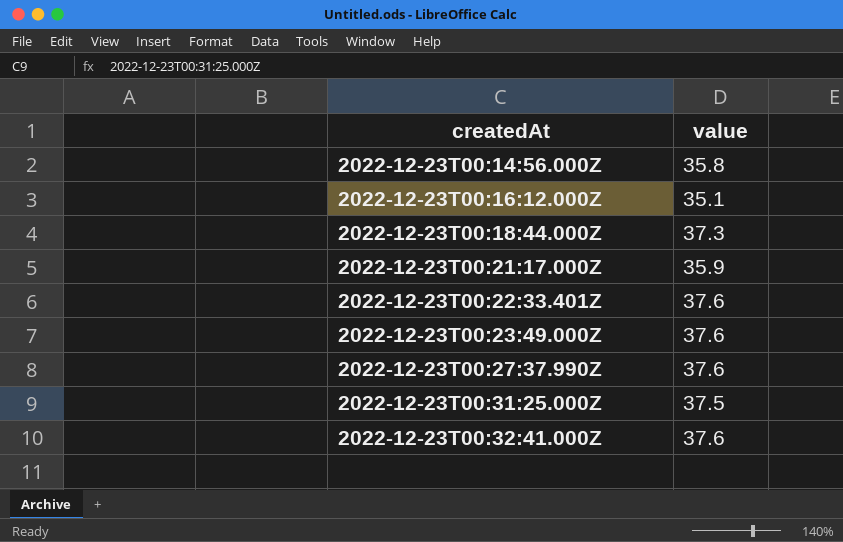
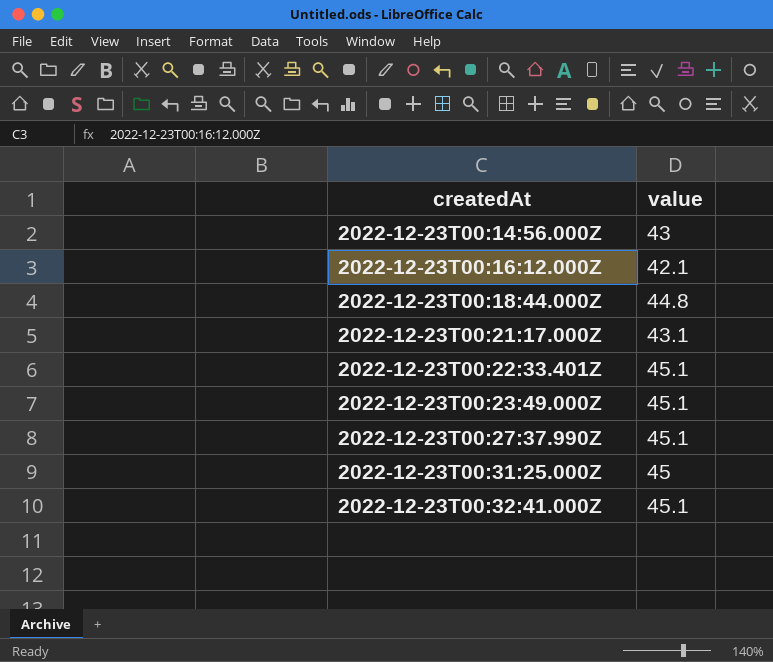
2022-12-23T00:14:56.000Z | value: 35.8 -> 43
2022-12-23T00:16:12.000Z | value: 35.1 -> 42.1
2022-12-23T00:18:44.000Z | value: 37.3 -> 44.8
2022-12-23T00:21:17.000Z | value: 35.9 -> 43.1
2022-12-23T00:22:33.401Z | value: 37.6 -> 45.1
2022-12-23T00:23:49.000Z | value: 37.6 -> 45.1
2022-12-23T00:27:37.990Z | value: 37.6 -> 45.1
2022-12-23T00:31:25.000Z | value: 37.5 -> 45
2022-12-23T00:32:41.000Z | value: 37.6 -> 45.1

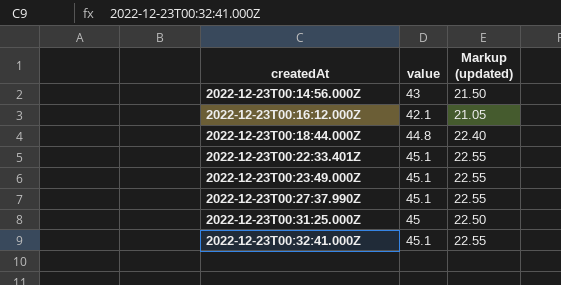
column Markup (updated) | formula: none -> [value] * 0.5
row 2022-12-23T00:21:17.000Z: 43.1 -> none

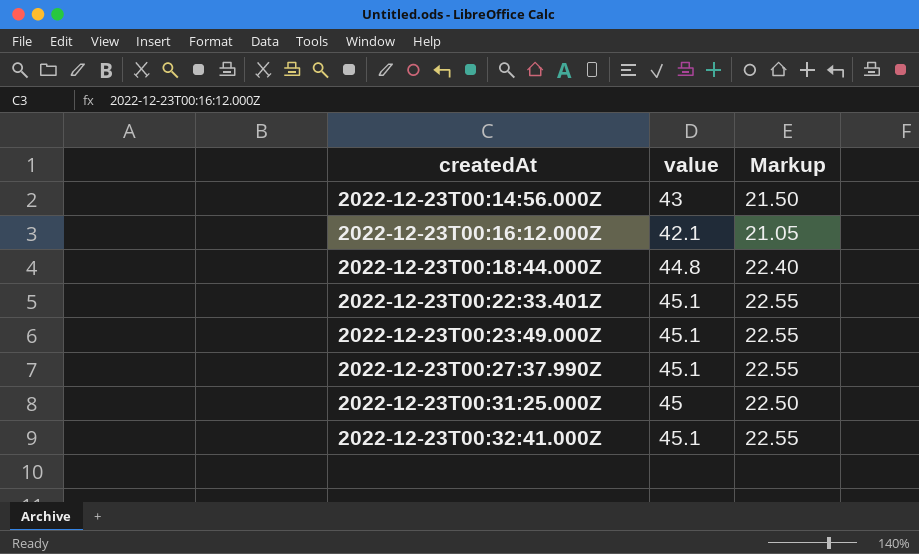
column name: Markup (updated) -> Markup

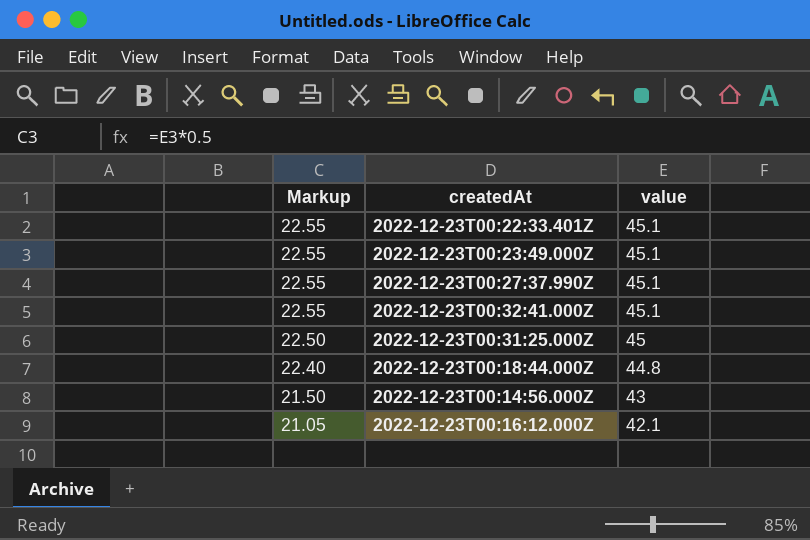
row order: createdAt ascending -> Markup descending
column Markup | position: 3 -> 1

